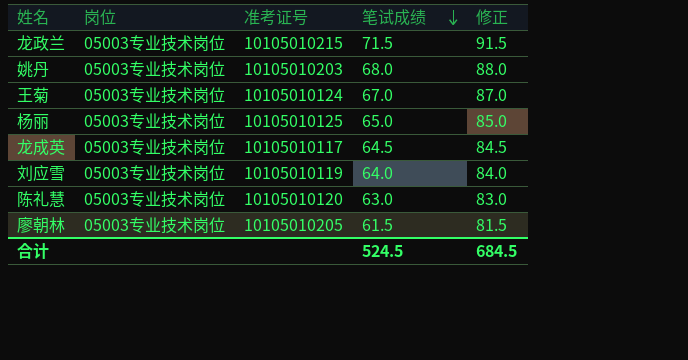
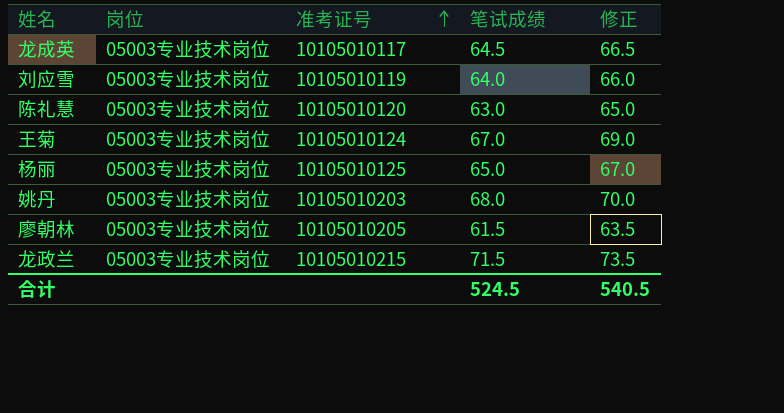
row order: 笔试成绩 descending -> 准考证号 ascending
column 修正 | formula: [笔试成绩] + 20 -> [笔试成绩] + 2
合计 | 修正: 684.5 -> 540.5

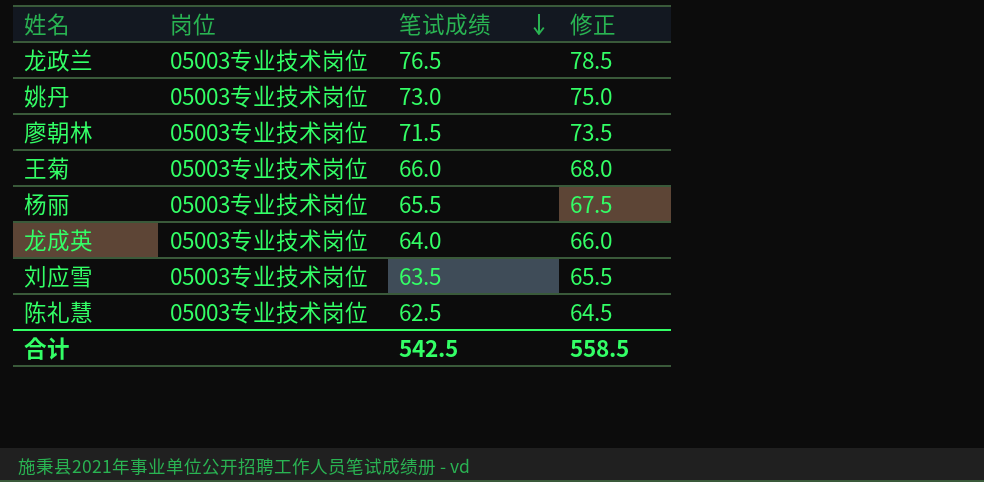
row order: 准考证号 ascending -> 笔试成绩 descending
column 准考证号 | position: 3 -> none
龙政兰 | 笔试成绩: 71.5 -> 76.5
龙政兰 | 修正: 73.5 -> 78.5
姚丹 | 笔试成绩: 68.0 -> 73.0
姚丹 | 修正: 70.0 -> 75.0
廖朝林 | 笔试成绩: 61.5 -> 71.5
廖朝林 | 修正: 63.5 -> 73.5
王菊 | 笔试成绩: 67.0 -> 66.0
王菊 | 修正: 69.0 -> 68.0
杨丽 | 笔试成绩: 65.0 -> 65.5
杨丽 | 修正: 67.0 -> 67.5
龙成英 | 笔试成绩: 64.5 -> 64.0
龙成英 | 修正: 66.5 -> 66.0
刘应雪 | 笔试成绩: 64.0 -> 63.5
刘应雪 | 修正: 66.0 -> 65.5
陈礼慧 | 笔试成绩: 63.0 -> 62.5
陈礼慧 | 修正: 65.0 -> 64.5
合计 | 笔试成绩: 524.5 -> 542.5
合计 | 修正: 540.5 -> 558.5

